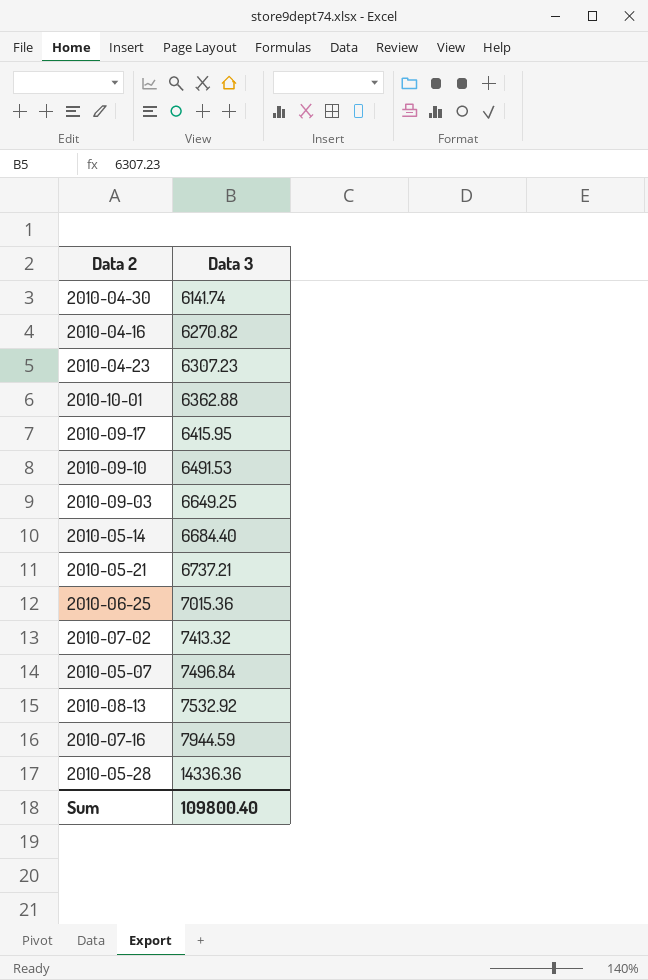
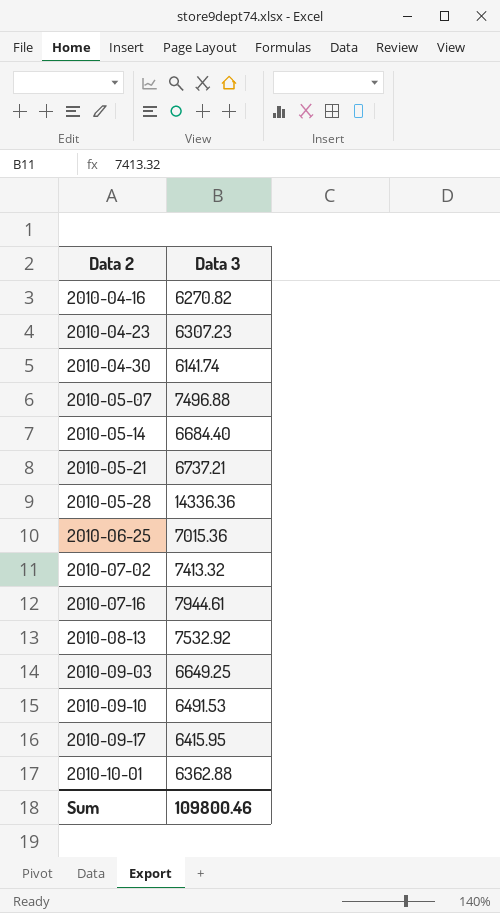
row order: Data 3 ascending -> Data 2 ascending
2010-05-07 | Data 3: 7496.84 -> 7496.88
2010-07-16 | Data 3: 7944.59 -> 7944.61
Sum | Data 3: 109800.40 -> 109800.46

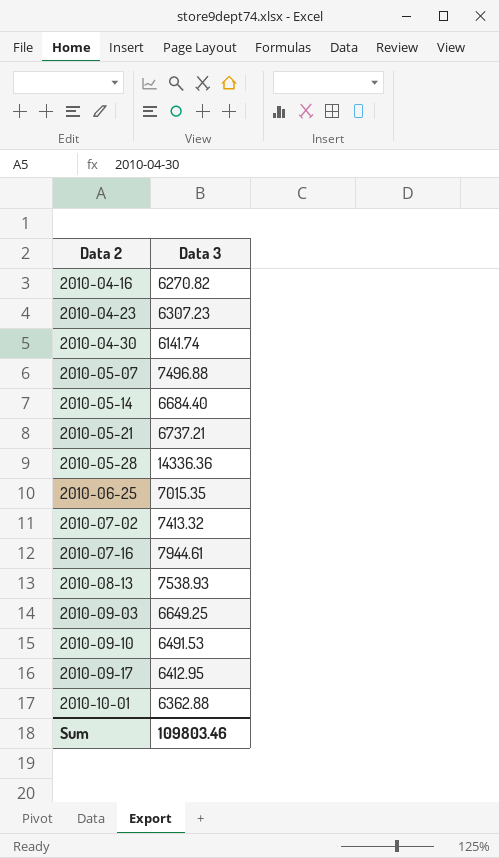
2010-06-25 | Data 3: 7015.36 -> 7015.35
2010-08-13 | Data 3: 7532.92 -> 7538.93
2010-09-17 | Data 3: 6415.95 -> 6412.95
Sum | Data 3: 109800.46 -> 109803.46

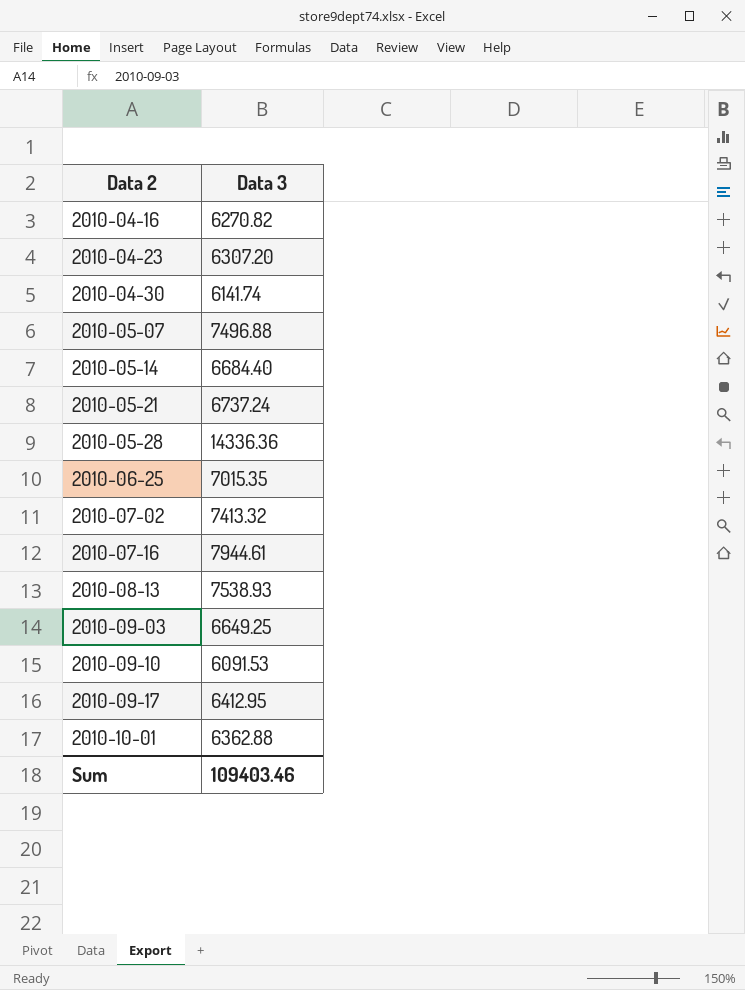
2010-04-23 | Data 3: 6307.23 -> 6307.20
2010-05-21 | Data 3: 6737.21 -> 6737.24
2010-09-10 | Data 3: 6491.53 -> 6091.53
Sum | Data 3: 109803.46 -> 109403.46

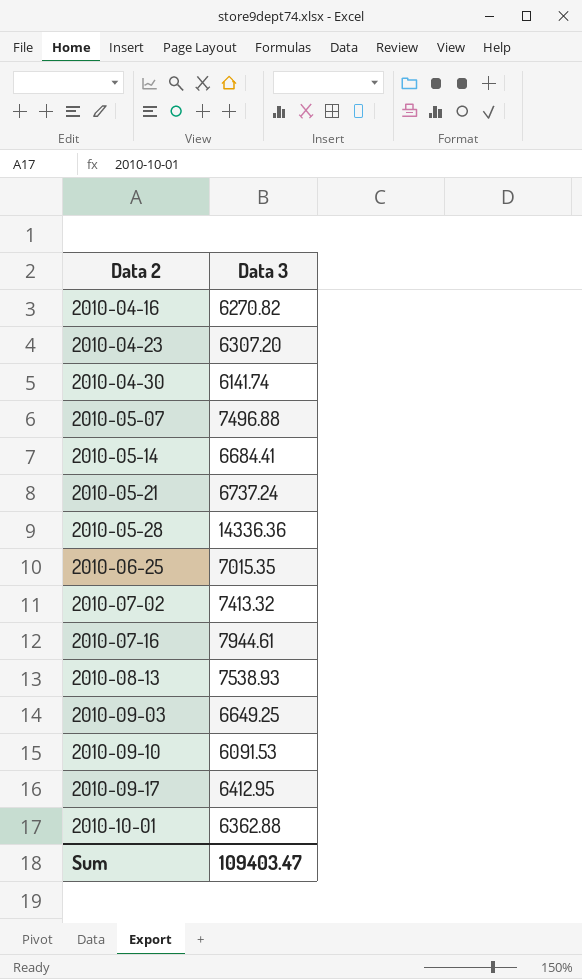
2010-05-14 | Data 3: 6684.40 -> 6684.41
Sum | Data 3: 109403.46 -> 109403.47

